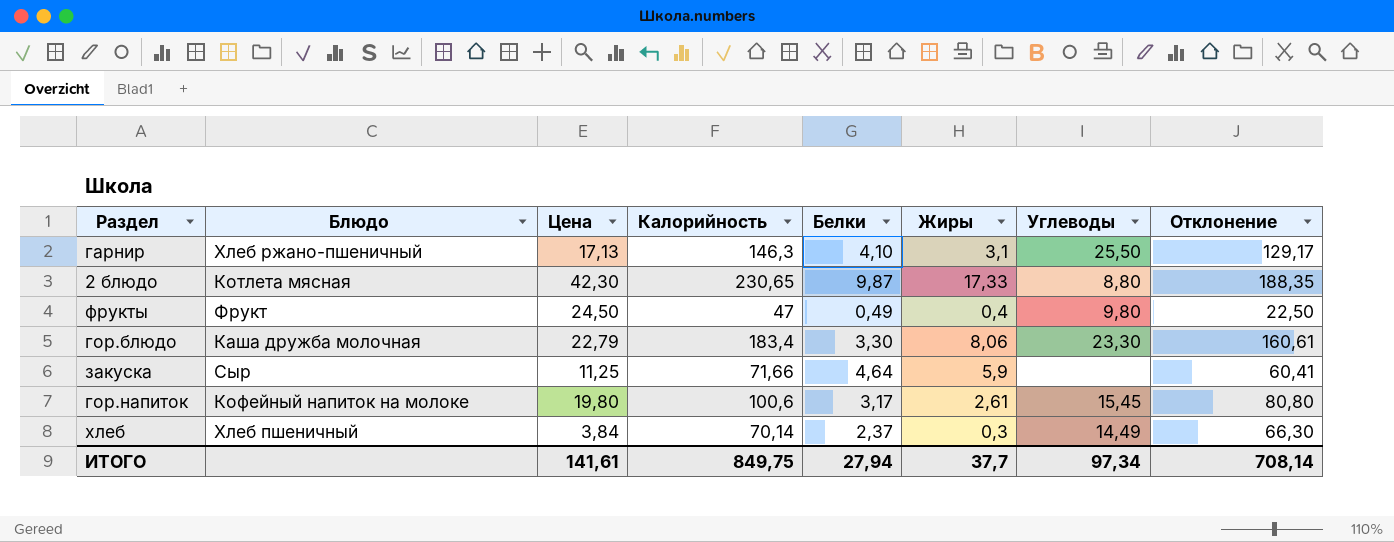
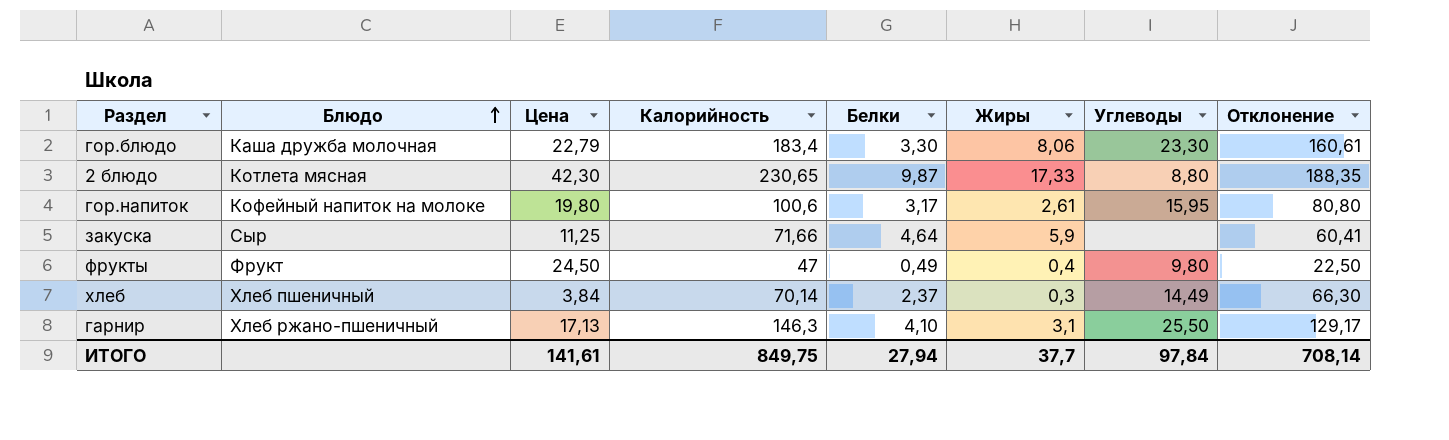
row order: none -> Блюдо ascending
гор.напиток | Углеводы: 15,45 -> 15,95
ИТОГО | Углеводы: 97,34 -> 97,84

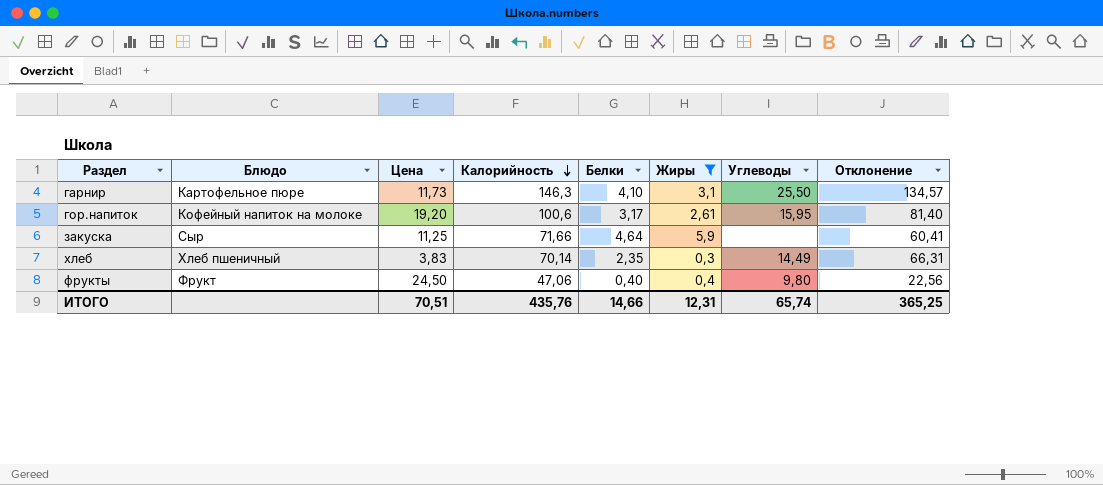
filter: none -> Жиры <= 5,9
row order: Блюдо ascending -> Калорийность descending
гарнир | Блюдо: Хлеб ржано-пшеничный -> Картофельное пюре
гарнир | Цена: 17,13 -> 11,73
гарнир | Отклонение: 129,17 -> 134,57
гор.напиток | Цена: 19,80 -> 19,20
гор.напиток | Отклонение: 80,80 -> 81,40
хлеб | Цена: 3,84 -> 3,83
хлеб | Белки: 2,37 -> 2,35
хлеб | Отклонение: 66,30 -> 66,31
фрукты | Калорийность: 47 -> 47,06
фрукты | Белки: 0,49 -> 0,40
фрукты | Отклонение: 22,50 -> 22,56
ИТОГО | Цена: 141,61 -> 70,51
ИТОГО | Калорийность: 849,75 -> 435,76
ИТОГО | Белки: 27,94 -> 14,66
ИТОГО | Жиры: 37,7 -> 12,31
ИТОГО | Углеводы: 97,84 -> 65,74
ИТОГО | Отклонение: 708,14 -> 365,25

